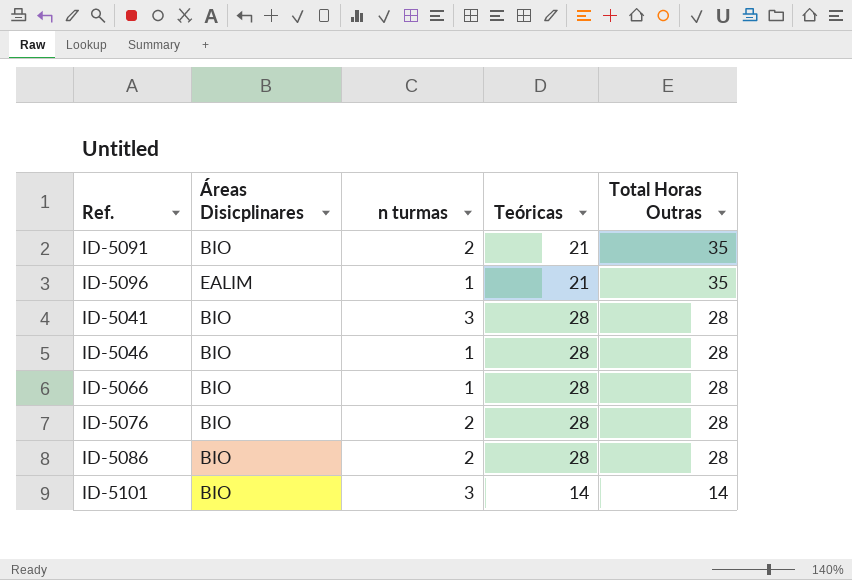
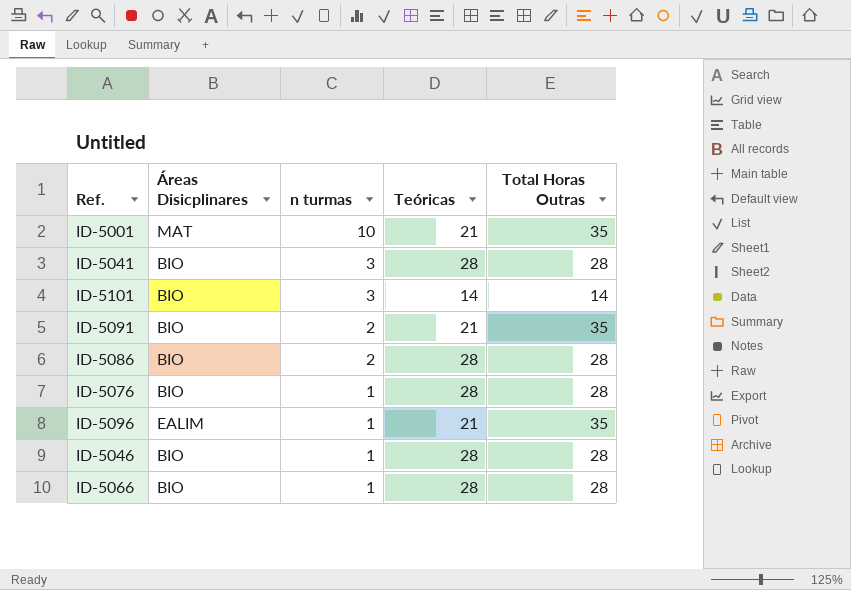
row order: Total Horas Outras descending -> n turmas descending
row ID-5001: none -> MAT | 10 | 21 | 35
ID-5076 | n turmas: 2 -> 1

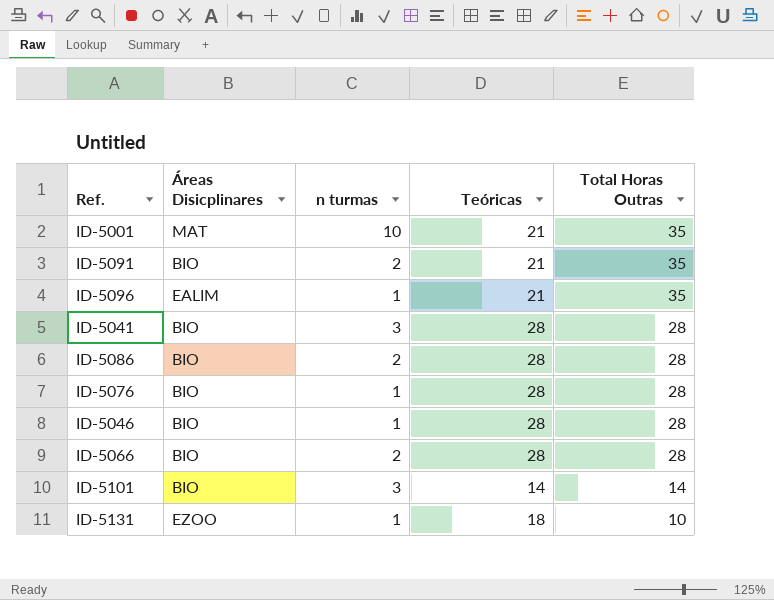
row order: n turmas descending -> Total Horas Outras descending
ID-5066 | n turmas: 1 -> 2
row ID-5131: none -> EZOO | 1 | 18 | 10

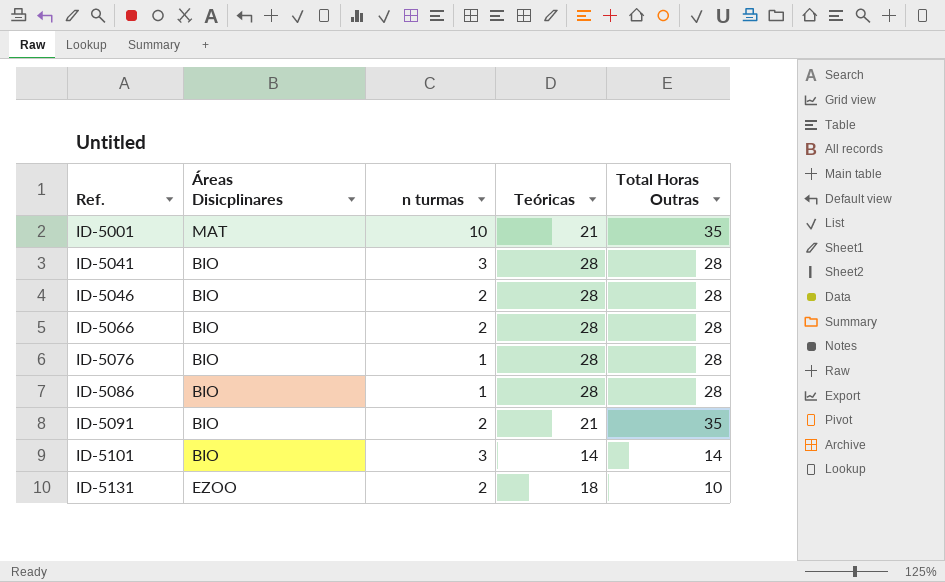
row order: Total Horas Outras descending -> Ref. ascending
row ID-5096: EALIM | 1 | 21 | 35 -> none
ID-5046 | n turmas: 1 -> 2
ID-5086 | n turmas: 2 -> 1
ID-5131 | n turmas: 1 -> 2

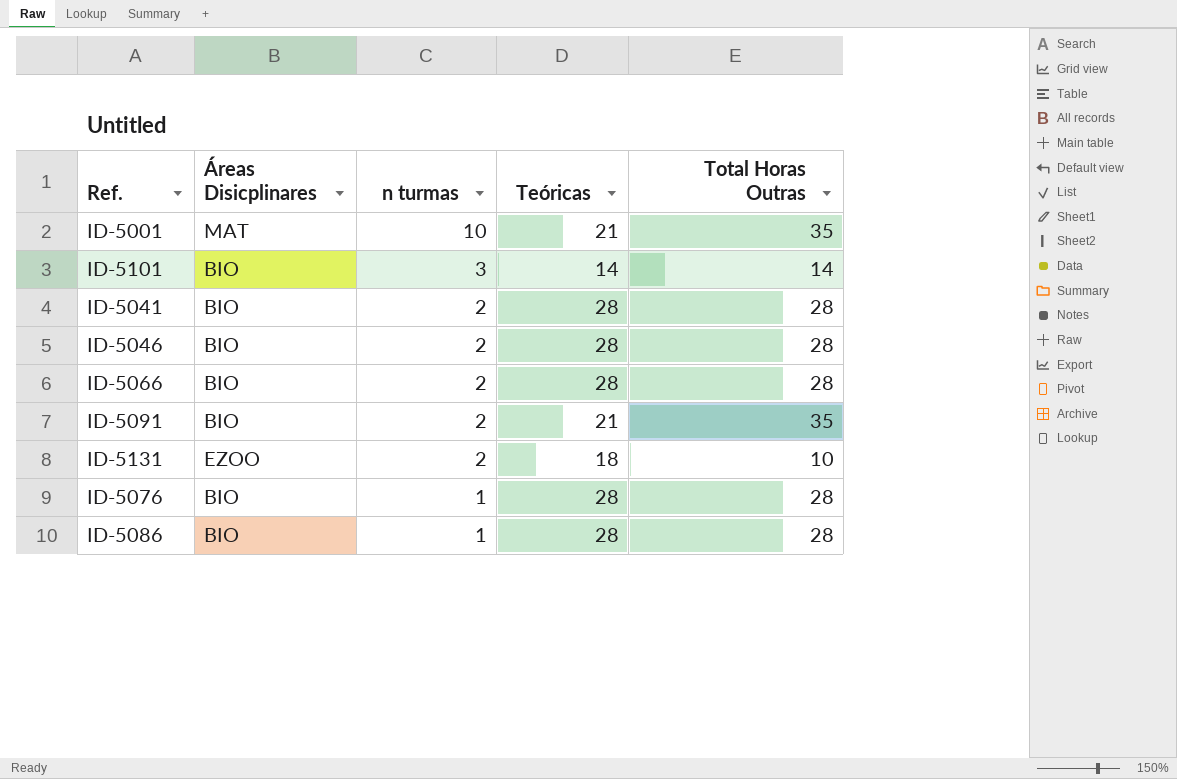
row order: Ref. ascending -> n turmas descending
ID-5041 | n turmas: 3 -> 2

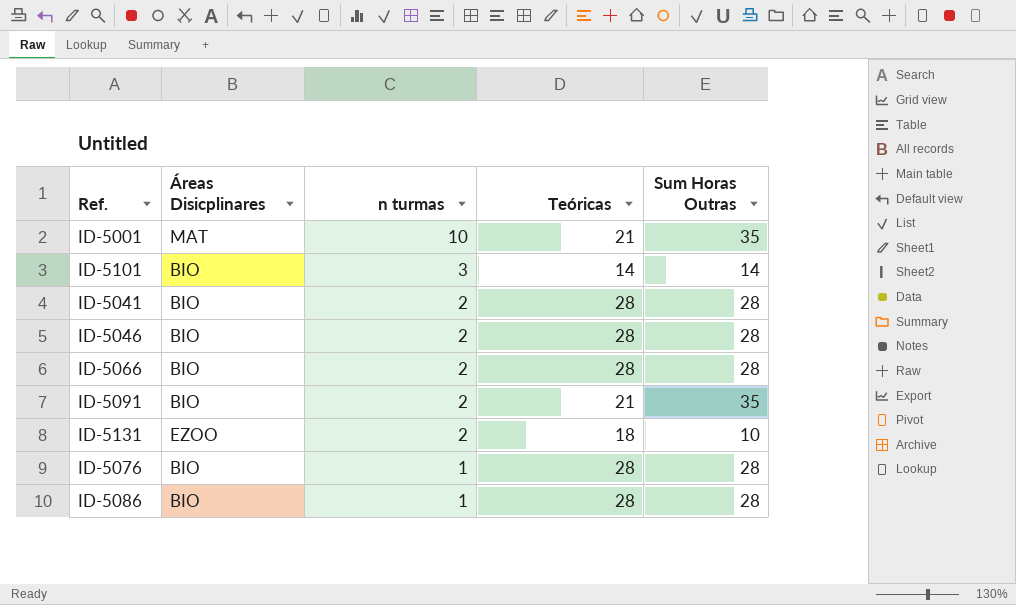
column name: Total Horas Outras -> Sum Horas Outras

